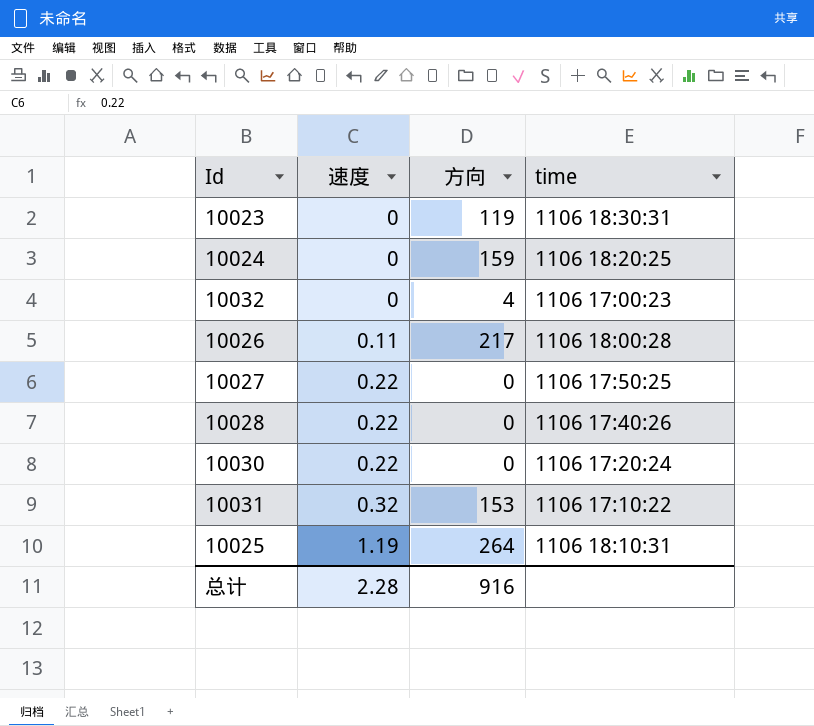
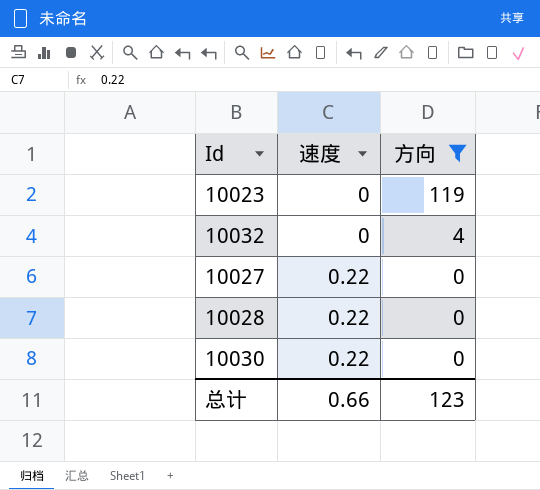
filter: none -> 方向 <= 119
column time | position: 4 -> none
总计 | 速度: 2.28 -> 0.66
总计 | 方向: 916 -> 123

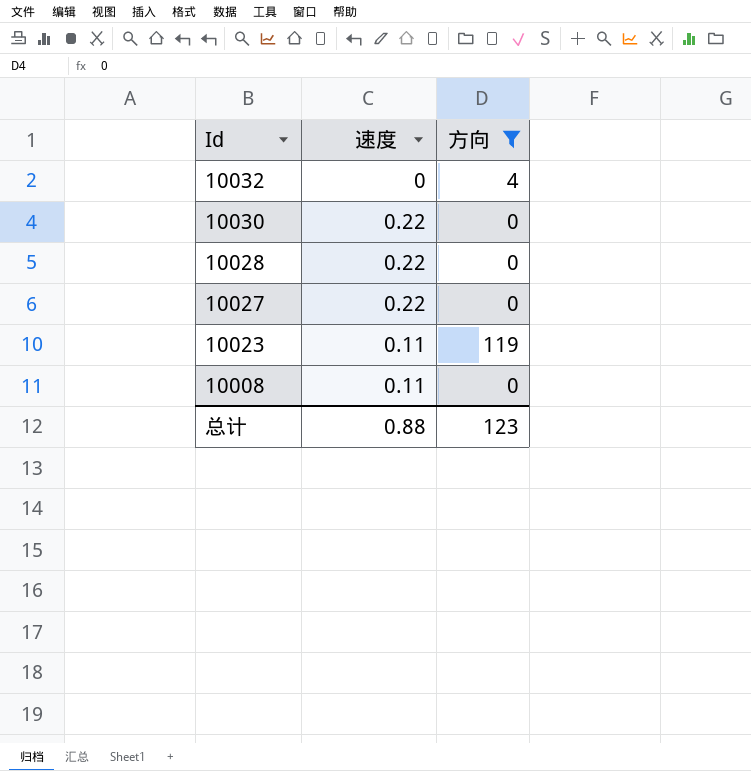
row order: 速度 ascending -> Id descending
10023 | 速度: 0 -> 0.11
row 10008: none -> 0.11 | 0
总计 | 速度: 0.66 -> 0.88

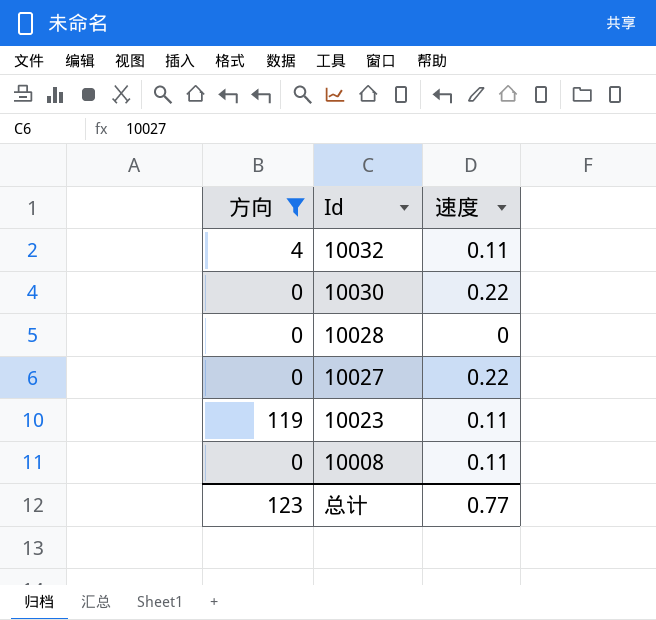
column 方向 | position: 3 -> 1
10032 | 速度: 0 -> 0.11
10028 | 速度: 0.22 -> 0
总计 | 速度: 0.88 -> 0.77

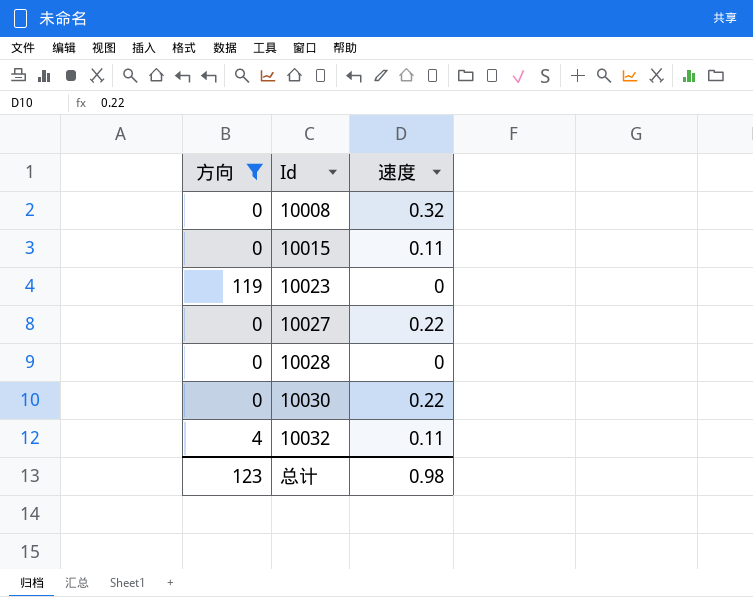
row order: Id descending -> Id ascending
10008 | 速度: 0.11 -> 0.32
row 10015: none -> 0 | 0.11
10023 | 速度: 0.11 -> 0
总计 | 速度: 0.77 -> 0.98

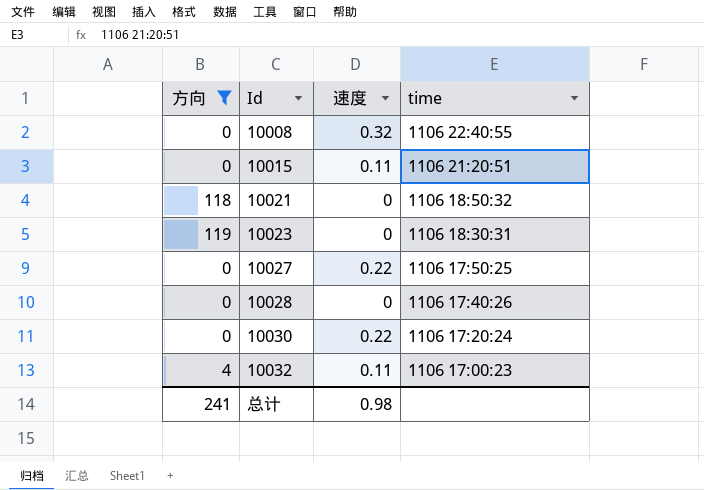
column time | position: none -> 4
row 10021: none -> 118 | 0 | 1106 18:50:32
总计 | 方向: 123 -> 241

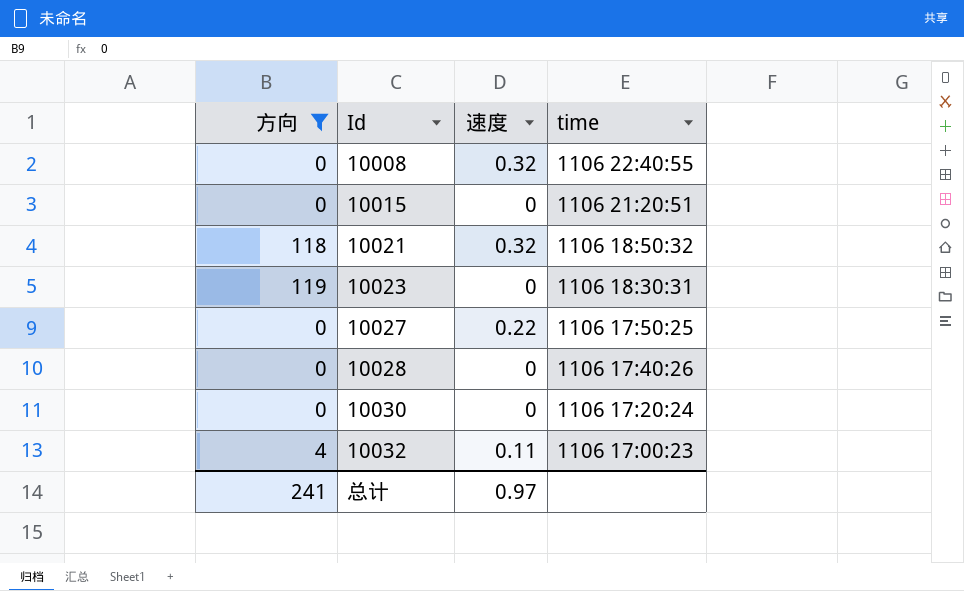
10015 | 速度: 0.11 -> 0
10021 | 速度: 0 -> 0.32
10030 | 速度: 0.22 -> 0
总计 | 速度: 0.98 -> 0.97

